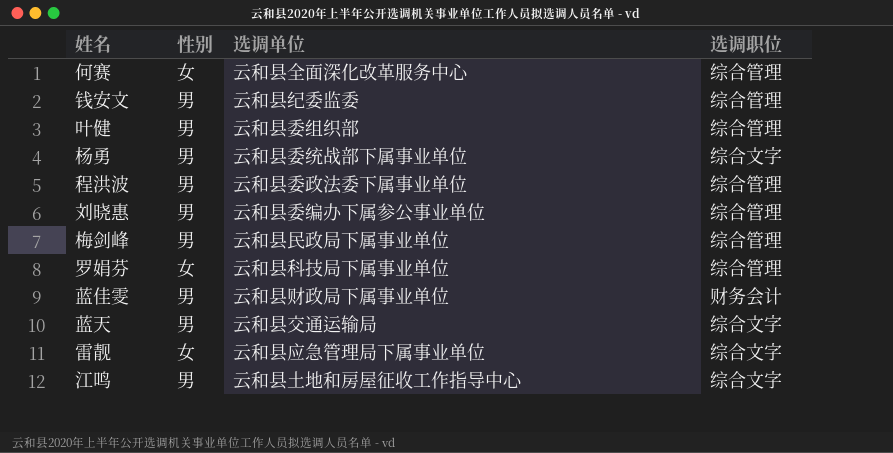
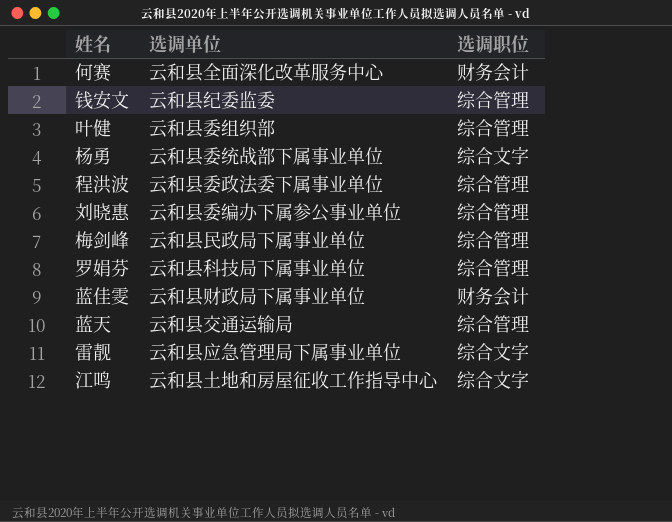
column 性别 | position: 2 -> none
何赛 | 选调职位: 综合管理 -> 财务会计
蓝天 | 选调职位: 综合文字 -> 综合管理

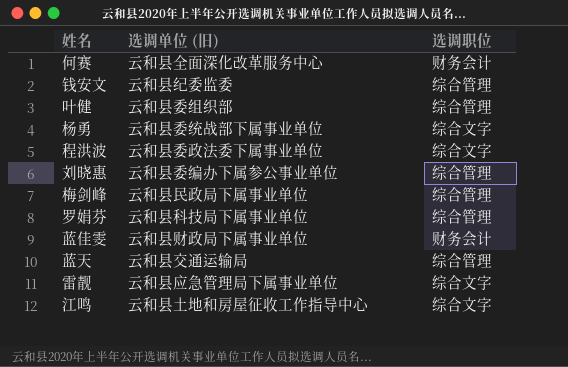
column name: 选调单位 -> 选调单位 (旧)
程洪波 | 选调职位: 综合管理 -> 综合文字

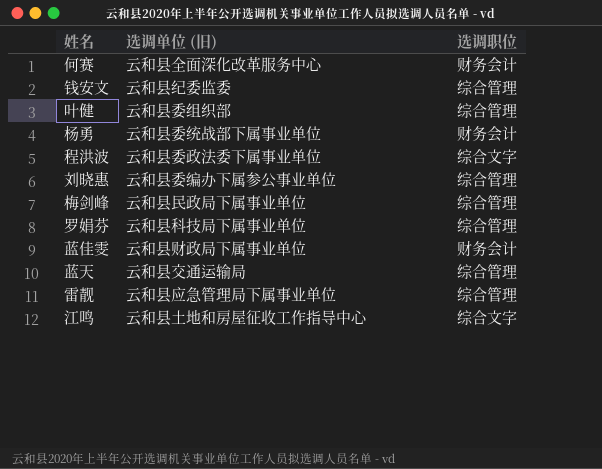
杨勇 | 选调职位: 综合文字 -> 财务会计
雷靓 | 选调职位: 综合文字 -> 综合管理

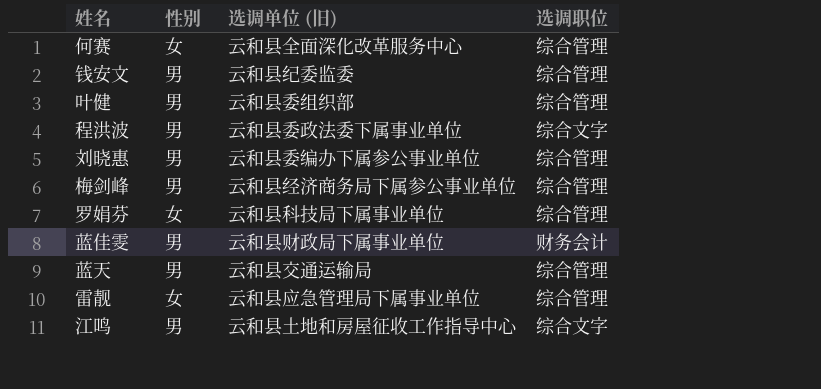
column 性别 | position: none -> 2
row 杨勇: 云和县委统战部下属事业单位 | 财务会计 -> none
何赛 | 选调职位: 财务会计 -> 综合管理
梅剑峰 | 选调单位 (旧): 云和县民政局下属事业单位 -> 云和县经济商务局下属参公事业单位

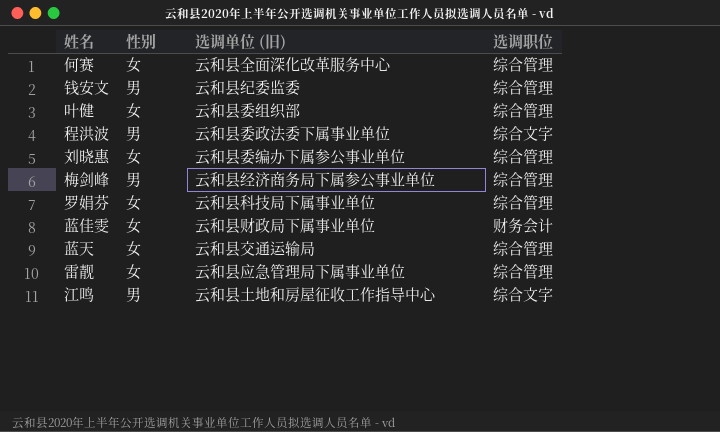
叶健 | 性别: 男 -> 女
刘晓惠 | 性别: 男 -> 女
蓝佳雯 | 性别: 男 -> 女
蓝天 | 性别: 男 -> 女

